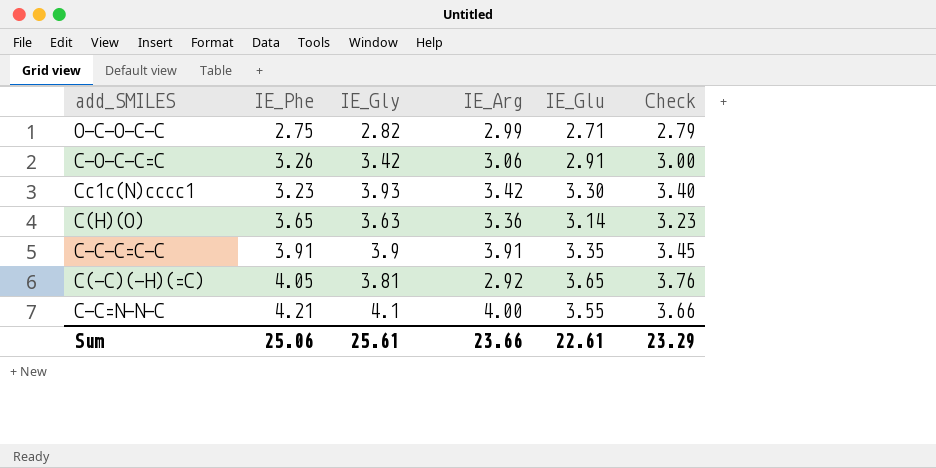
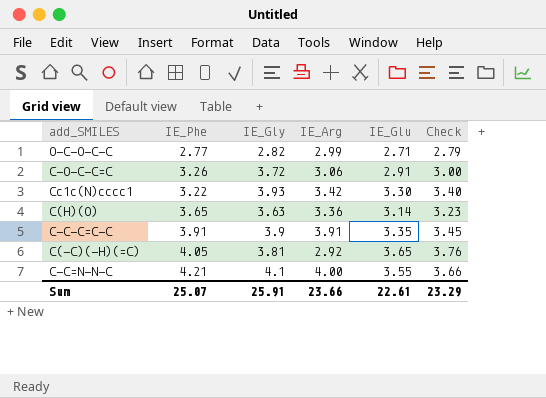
O-C-O-C-C | IE_Phe: 2.75 -> 2.77
C-O-C-C=C | IE_Gly: 3.42 -> 3.72
Cc1c(N)cccc1 | IE_Phe: 3.23 -> 3.22
Sum | IE_Phe: 25.06 -> 25.07
Sum | IE_Gly: 25.61 -> 25.91

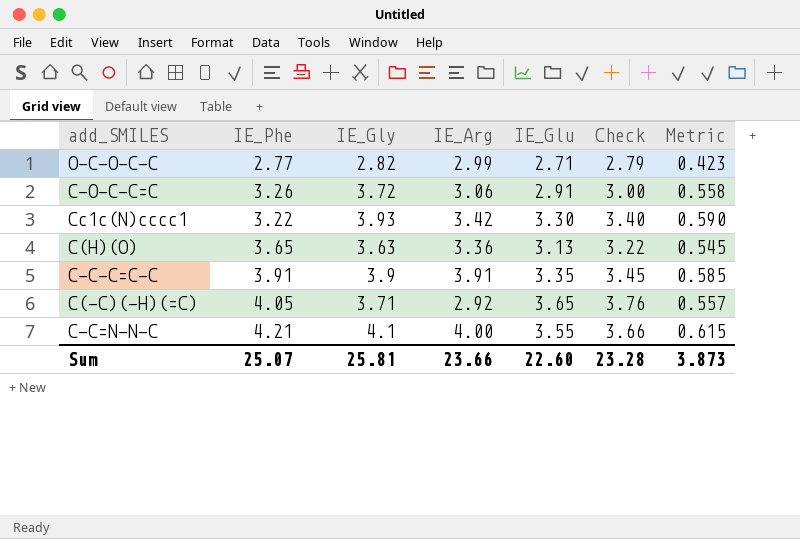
column Metric | formula: none -> [IE_Gly] * 0.15
C(H)(O) | IE_Glu: 3.14 -> 3.13
C(H)(O) | Check: 3.23 -> 3.22
C(-C)(-H)(=C) | IE_Gly: 3.81 -> 3.71
Sum | IE_Gly: 25.91 -> 25.81
Sum | IE_Glu: 22.61 -> 22.60
Sum | Check: 23.29 -> 23.28

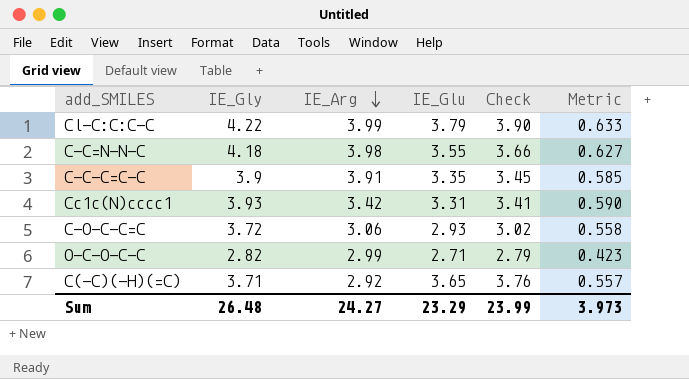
row order: none -> IE_Arg descending
column IE_Phe | position: 2 -> none
row C(H)(O): 3.65 | 3.63 | 3.36 | 3.13 | 3.22 | 0.545 -> none
row Cl-C:C:C-C: none -> 4.22 | 3.99 | 3.79 | 3.90 | 0.633
C-C=N-N-C | IE_Gly: 4.1 -> 4.18
C-C=N-N-C | IE_Arg: 4.00 -> 3.98
C-C=N-N-C | Metric: 0.615 -> 0.627
Cc1c(N)cccc1 | IE_Glu: 3.30 -> 3.31
Cc1c(N)cccc1 | Check: 3.40 -> 3.41
C-O-C-C=C | IE_Glu: 2.91 -> 2.93
C-O-C-C=C | Check: 3.00 -> 3.02
Sum | IE_Gly: 25.81 -> 26.48
Sum | IE_Arg: 23.66 -> 24.27
Sum | IE_Glu: 22.60 -> 23.29
Sum | Check: 23.28 -> 23.99
Sum | Metric: 3.873 -> 3.973

